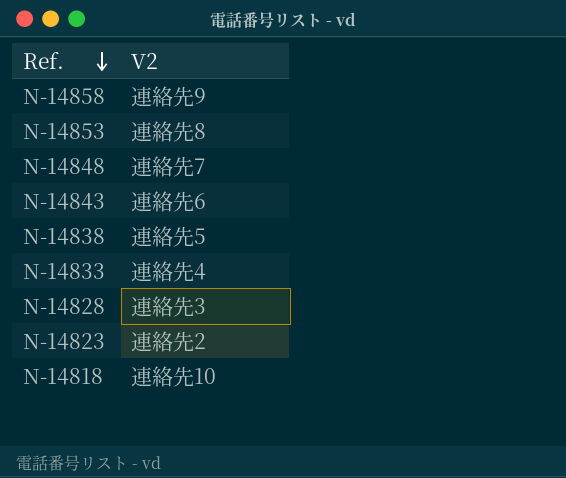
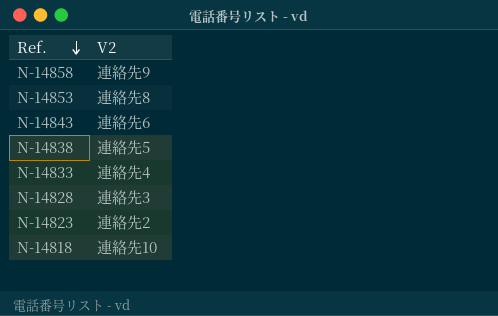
row N-14848: 連絡先7 -> none

